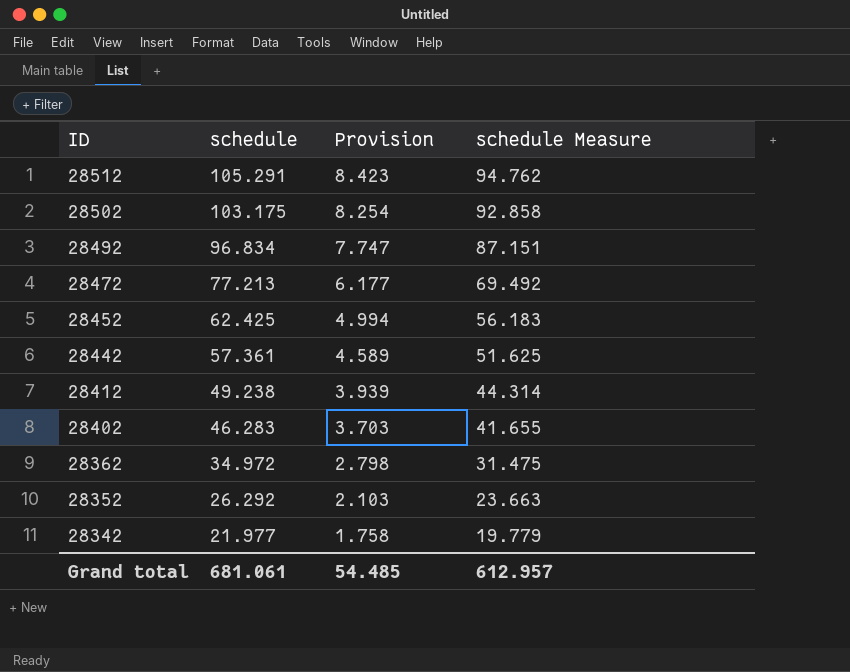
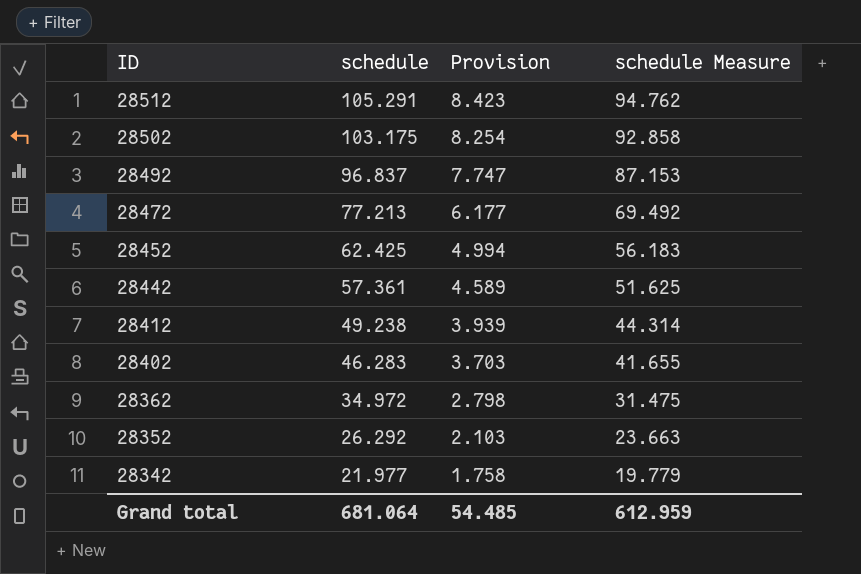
28492 | schedule: 96.834 -> 96.837
28492 | schedule Measure: 87.151 -> 87.153
Grand total | schedule: 681.061 -> 681.064
Grand total | schedule Measure: 612.957 -> 612.959

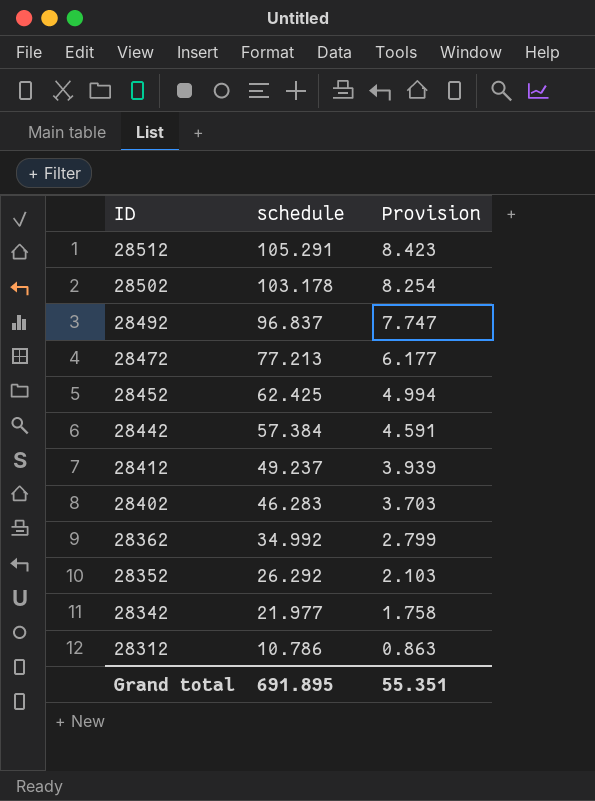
column schedule Measure | formula: [schedule] * 0.9 -> none
28502 | schedule: 103.175 -> 103.178
28442 | schedule: 57.361 -> 57.384
28442 | Provision: 4.589 -> 4.591
28412 | schedule: 49.238 -> 49.237
28362 | schedule: 34.972 -> 34.992
28362 | Provision: 2.798 -> 2.799
row 28312: none -> 10.786 | 0.863
Grand total | schedule: 681.064 -> 691.895
Grand total | Provision: 54.485 -> 55.351

